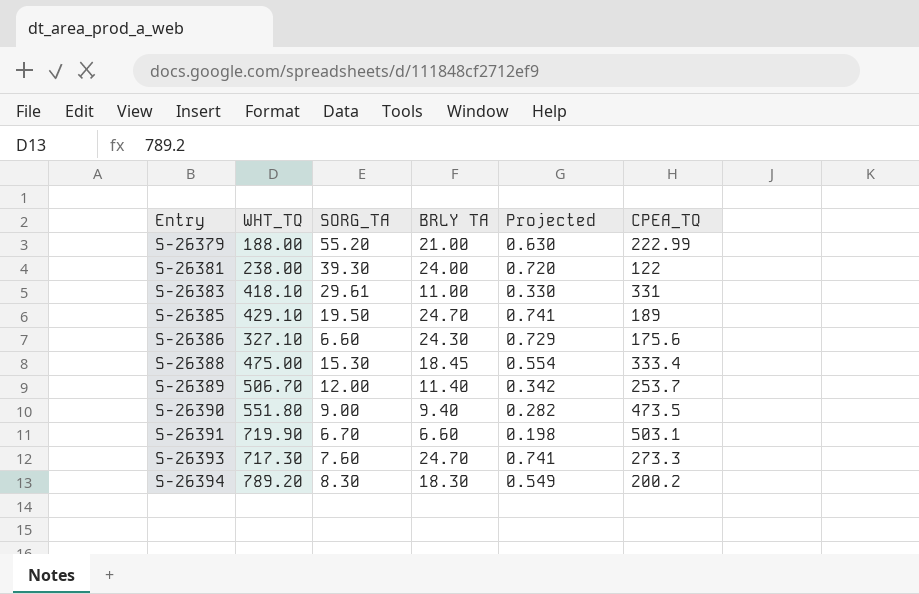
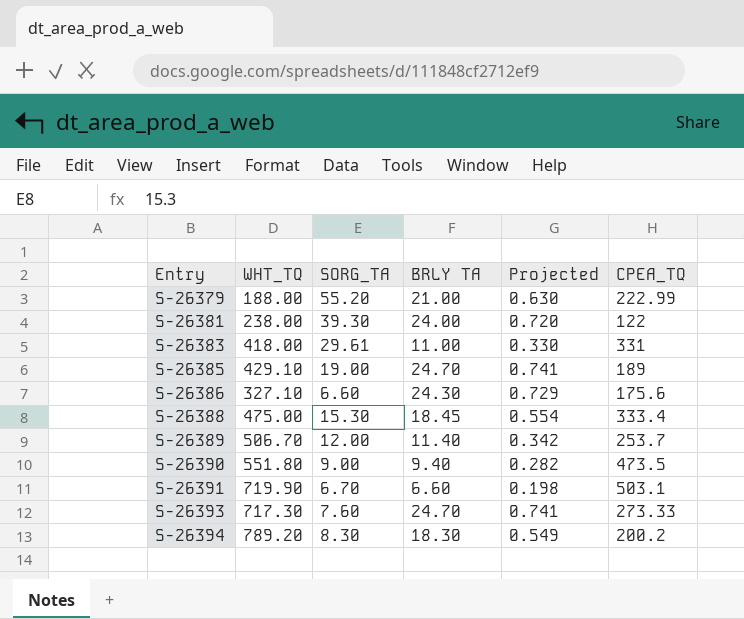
S-26383 | WHT_TQ: 418.10 -> 418.00
S-26385 | SORG_TA: 19.50 -> 19.00
S-26393 | CPEA_TQ: 273.3 -> 273.33

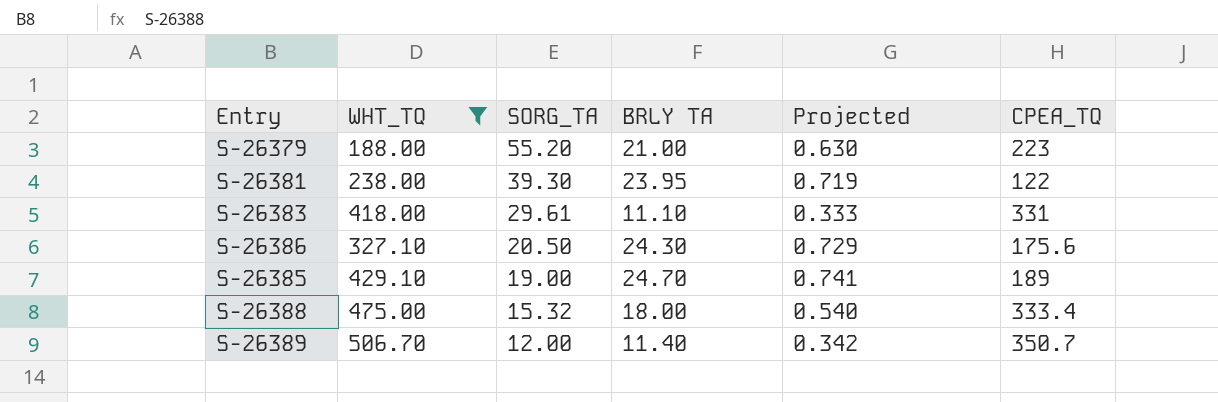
filter: none -> WHT_TQ <= 506.70
row order: Entry ascending -> SORG_TA descending
S-26379 | CPEA_TQ: 222.99 -> 223
S-26381 | BRLY TA: 24.00 -> 23.95
S-26381 | Projected: 0.720 -> 0.719
S-26383 | BRLY TA: 11.00 -> 11.10
S-26383 | Projected: 0.330 -> 0.333
S-26386 | SORG_TA: 6.60 -> 20.50
S-26388 | SORG_TA: 15.30 -> 15.32
S-26388 | BRLY TA: 18.45 -> 18.00
S-26388 | Projected: 0.554 -> 0.540
S-26389 | CPEA_TQ: 253.7 -> 350.7

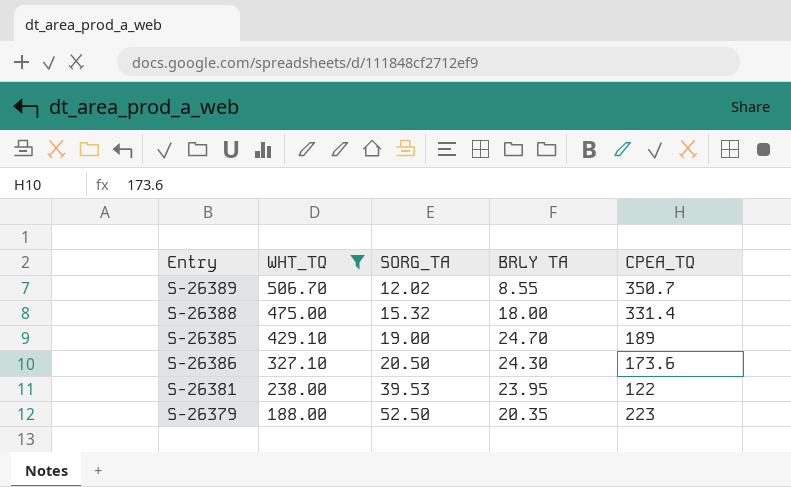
row order: SORG_TA descending -> WHT_TQ descending
column Projected | formula: [BRLY TA] * 0.03 -> none
row S-26383: 418.00 | 29.61 | 11.10 | 0.333 | 331 -> none
S-26389 | SORG_TA: 12.00 -> 12.02
S-26389 | BRLY TA: 11.40 -> 8.55
S-26388 | CPEA_TQ: 333.4 -> 331.4
S-26386 | CPEA_TQ: 175.6 -> 173.6
S-26381 | SORG_TA: 39.30 -> 39.53
S-26379 | SORG_TA: 55.20 -> 52.50
S-26379 | BRLY TA: 21.00 -> 20.35

